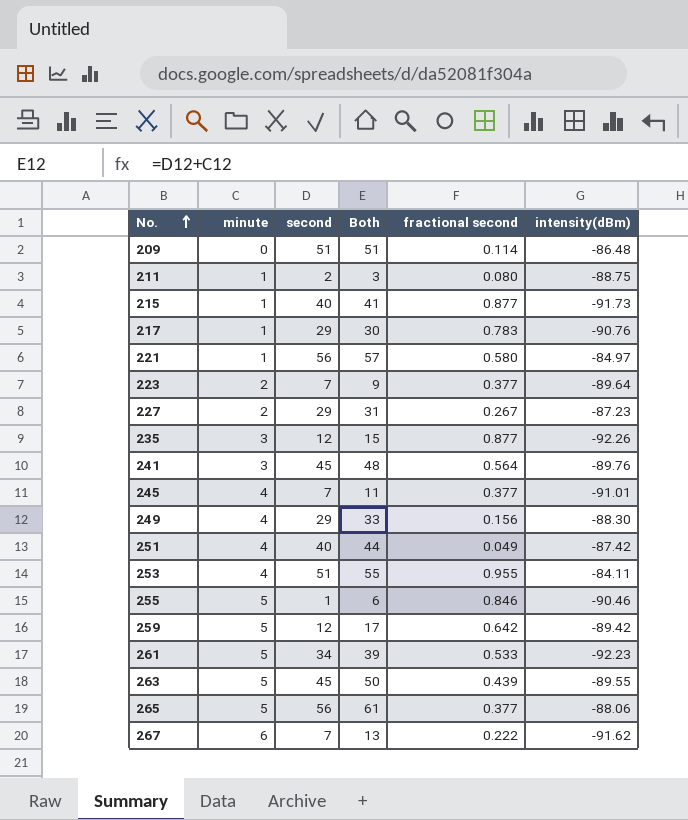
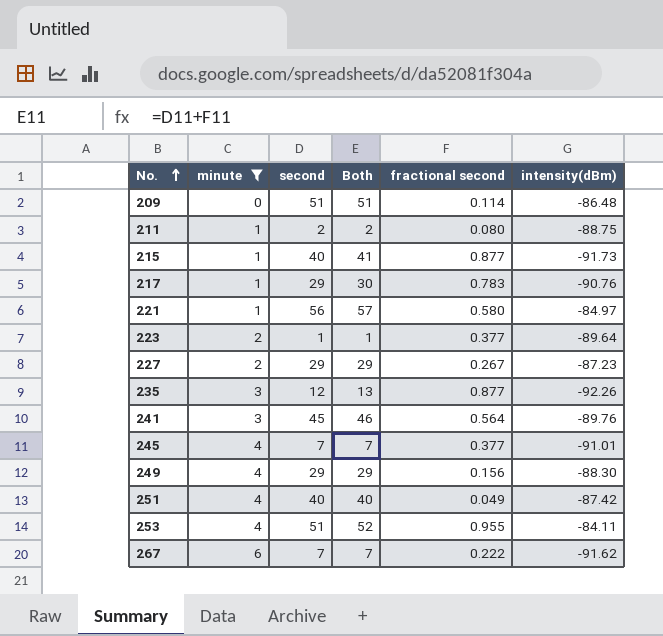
filter: none -> minute != 5
column Both | formula: [minute] + [second] -> [second] + [fractional second]
223 | second: 7 -> 1

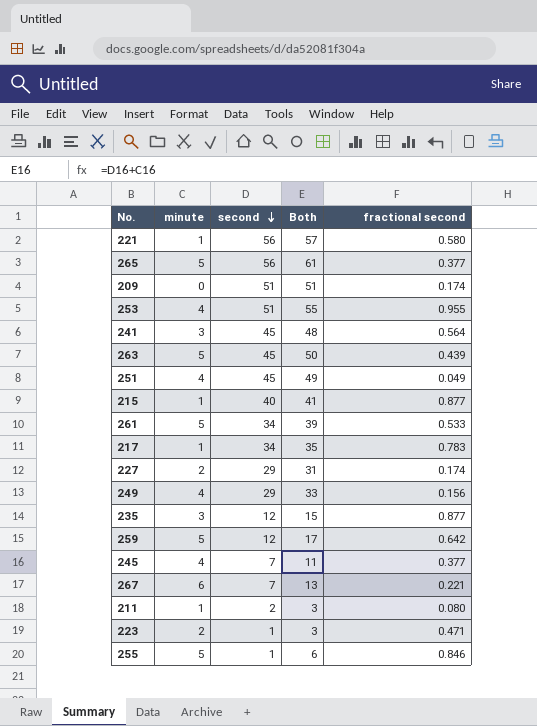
filter: minute != 5 -> none
row order: No. ascending -> second descending
column intensity(dBm) | position: 6 -> none
column Both | formula: [second] + [fractional second] -> [minute] + [second]
209 | fractional second: 0.114 -> 0.174
251 | second: 40 -> 45
217 | second: 29 -> 34
227 | fractional second: 0.267 -> 0.174
267 | fractional second: 0.222 -> 0.221
223 | fractional second: 0.377 -> 0.471

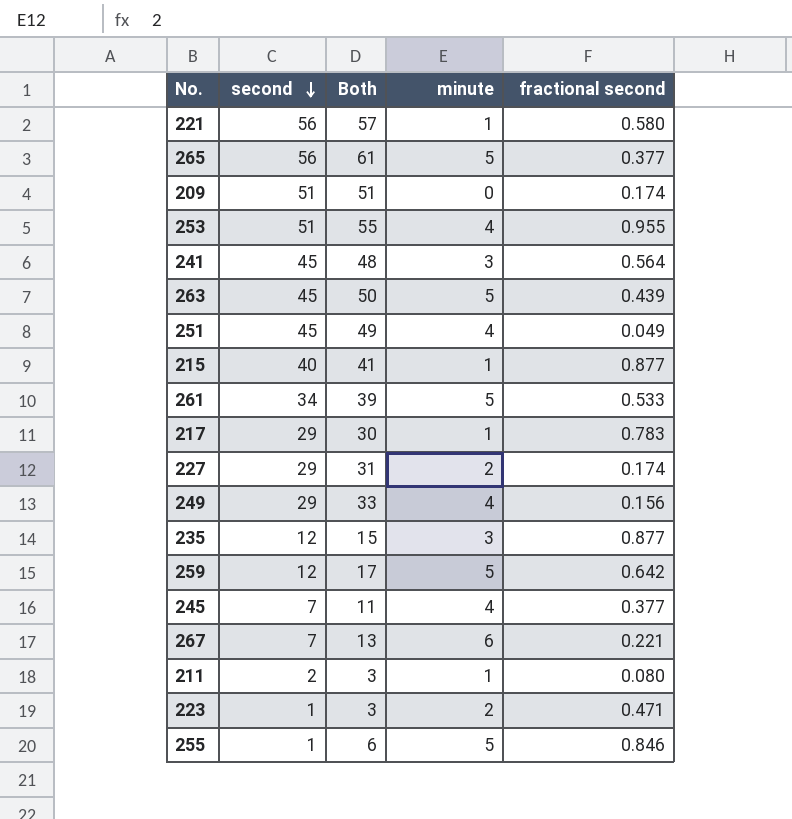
column minute | position: 2 -> 4
217 | second: 34 -> 29
217 | Both: 35 -> 30

